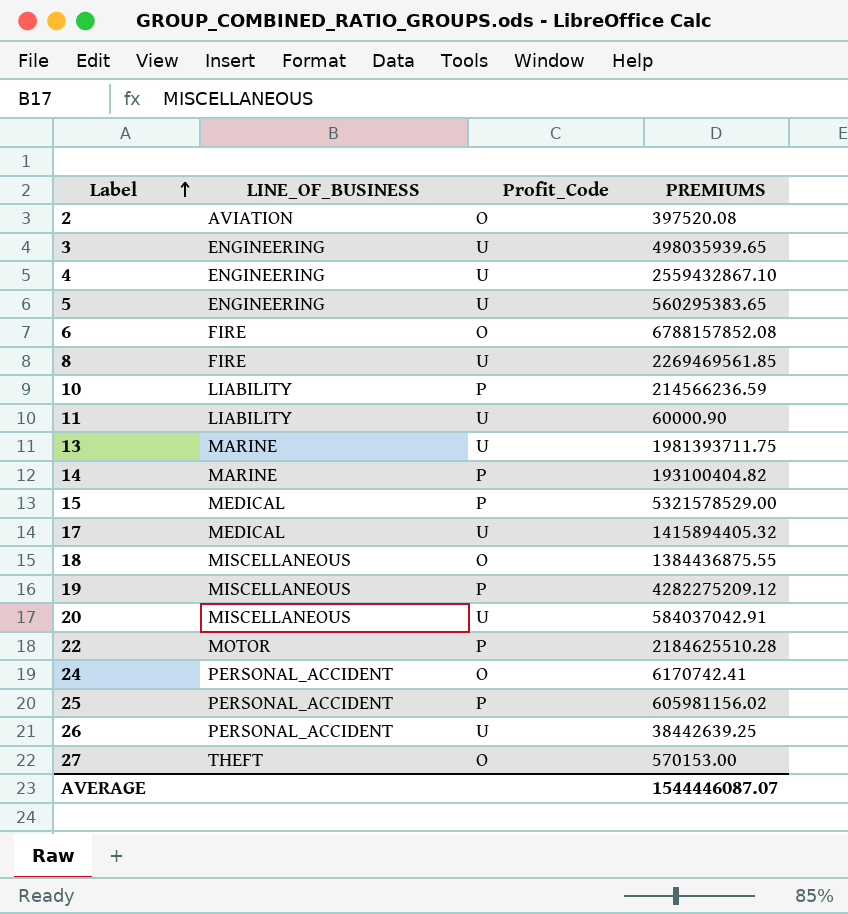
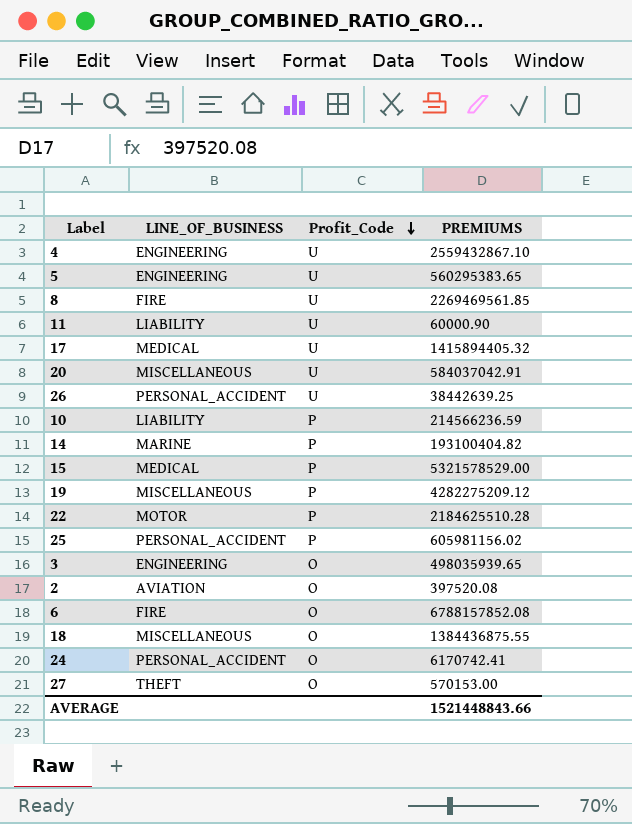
row order: Label ascending -> Profit_Code descending
row 13: MARINE | U | 1981393711.75 -> none
3 | Profit_Code: U -> O
AVERAGE | PREMIUMS: 1544446087.07 -> 1521448843.66

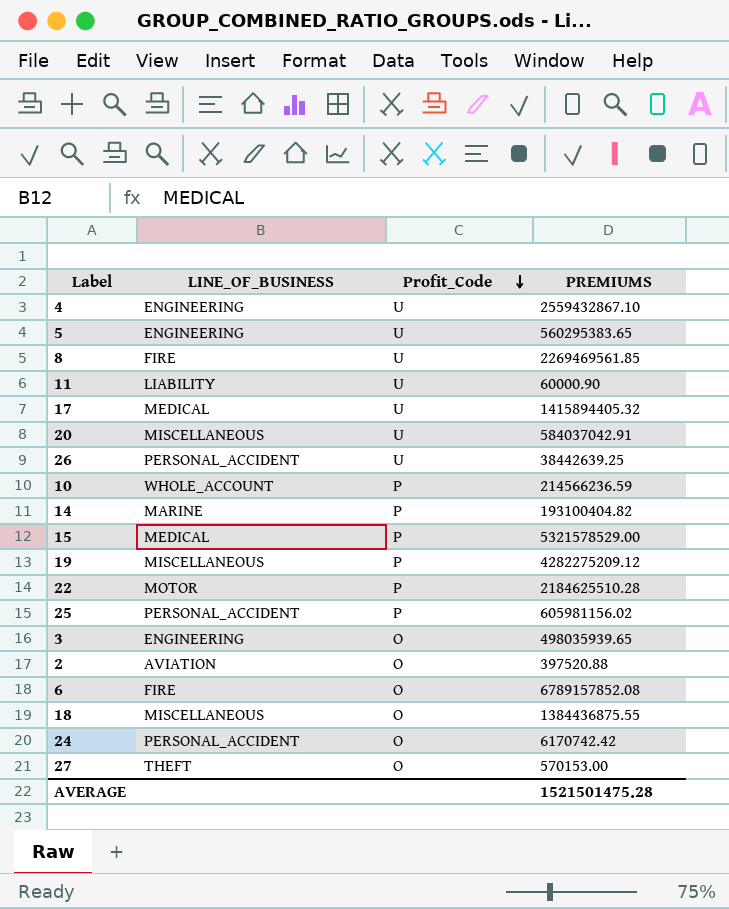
10 | LINE_OF_BUSINESS: LIABILITY -> WHOLE_ACCOUNT
2 | PREMIUMS: 397520.08 -> 397520.88
6 | PREMIUMS: 6788157852.08 -> 6789157852.08
24 | PREMIUMS: 6170742.41 -> 6170742.42
AVERAGE | PREMIUMS: 1521448843.66 -> 1521501475.28

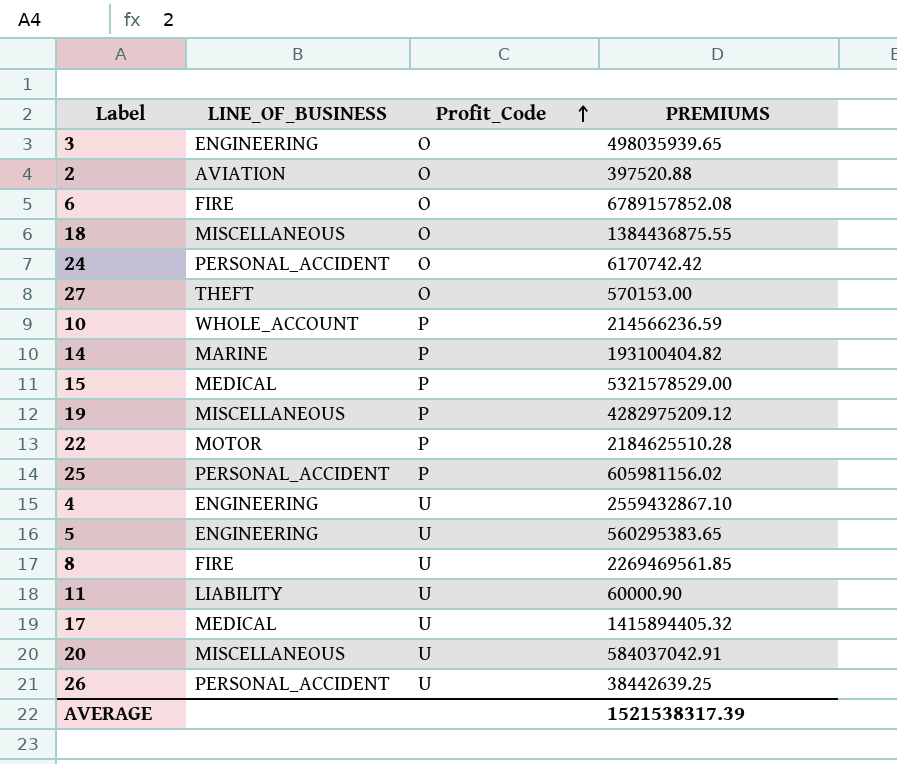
row order: Profit_Code descending -> Profit_Code ascending
19 | PREMIUMS: 4282275209.12 -> 4282975209.12
AVERAGE | PREMIUMS: 1521501475.28 -> 1521538317.39

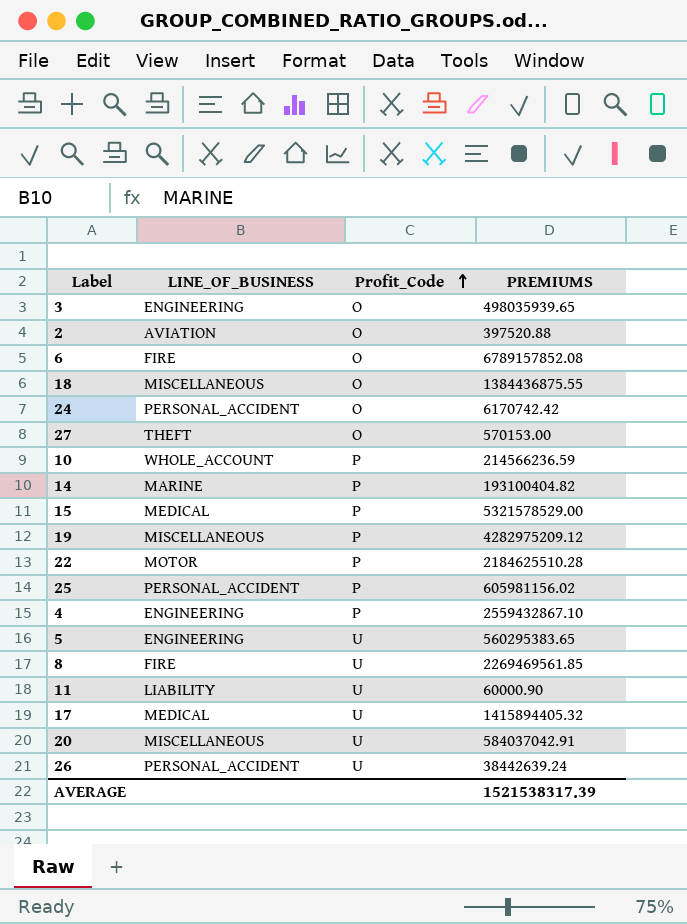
4 | Profit_Code: U -> P
26 | PREMIUMS: 38442639.25 -> 38442639.24

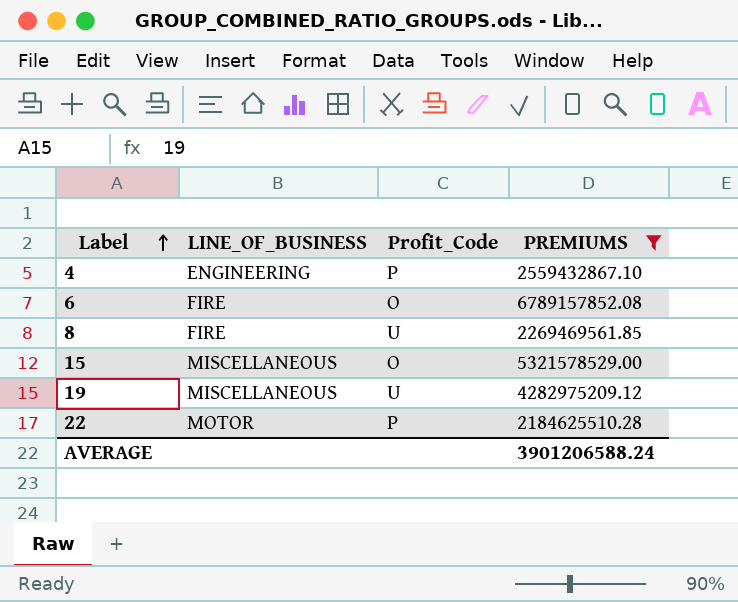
filter: none -> PREMIUMS >= 2184625510.28
row order: Profit_Code ascending -> Label ascending
15 | LINE_OF_BUSINESS: MEDICAL -> MISCELLANEOUS
15 | Profit_Code: P -> O
19 | Profit_Code: P -> U
AVERAGE | PREMIUMS: 1521538317.39 -> 3901206588.24

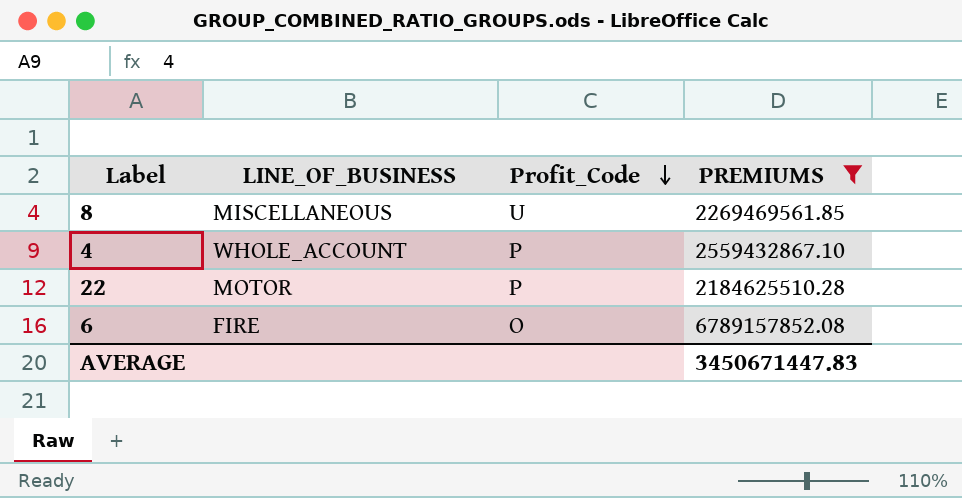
row order: Label ascending -> Profit_Code descending
row 15: MISCELLANEOUS | O | 5321578529.00 -> none
row 19: MISCELLANEOUS | U | 4282975209.12 -> none
8 | LINE_OF_BUSINESS: FIRE -> MISCELLANEOUS
4 | LINE_OF_BUSINESS: ENGINEERING -> WHOLE_ACCOUNT
AVERAGE | PREMIUMS: 3901206588.24 -> 3450671447.83

